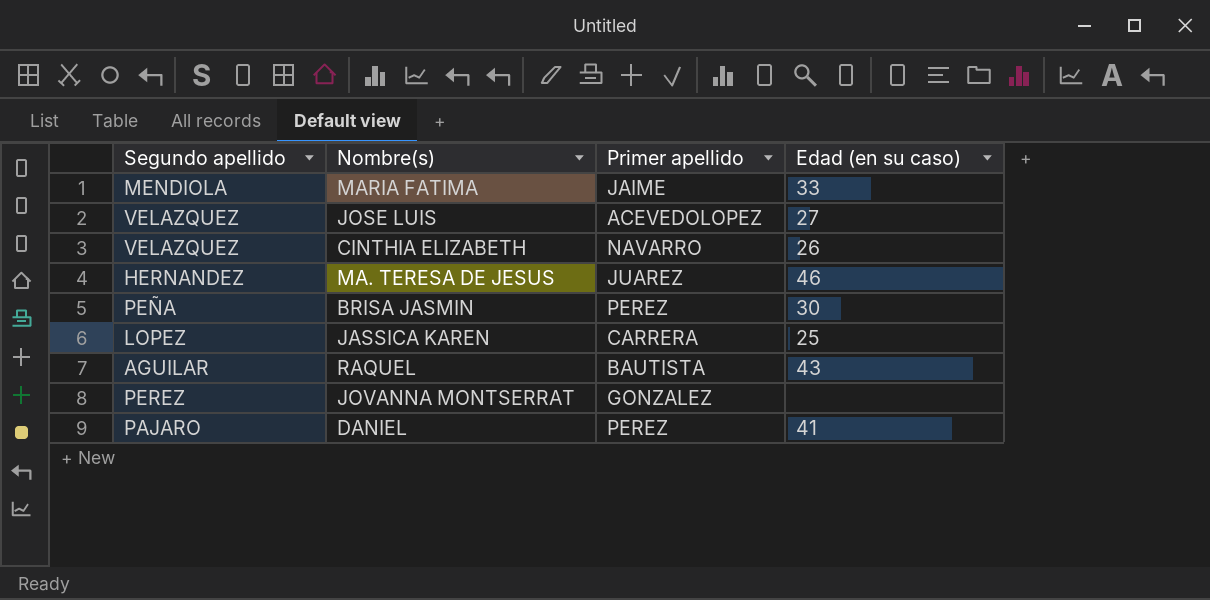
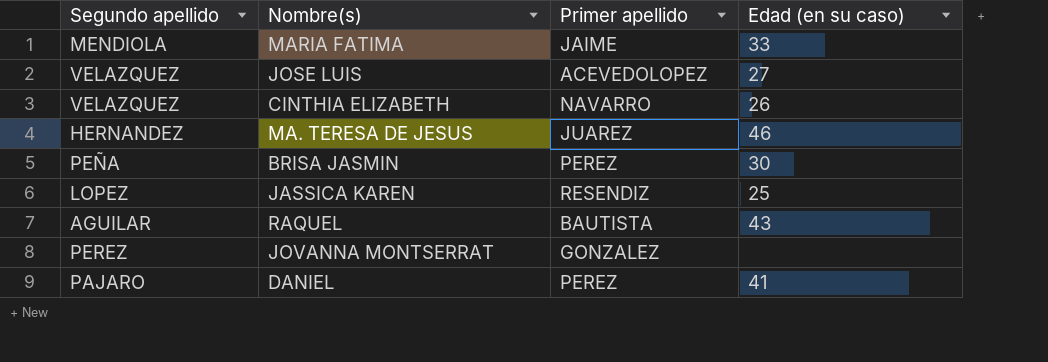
JASSICA KAREN | Primer apellido: CARRERA -> RESENDIZ

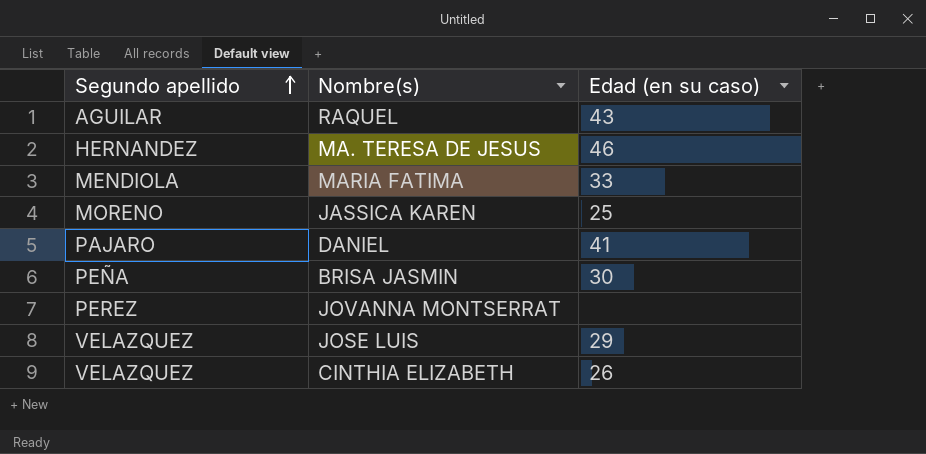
row order: none -> Segundo apellido ascending
column Primer apellido | position: 3 -> none
JASSICA KAREN | Segundo apellido: LOPEZ -> MORENO
JOSE LUIS | Edad (en su caso): 27 -> 29

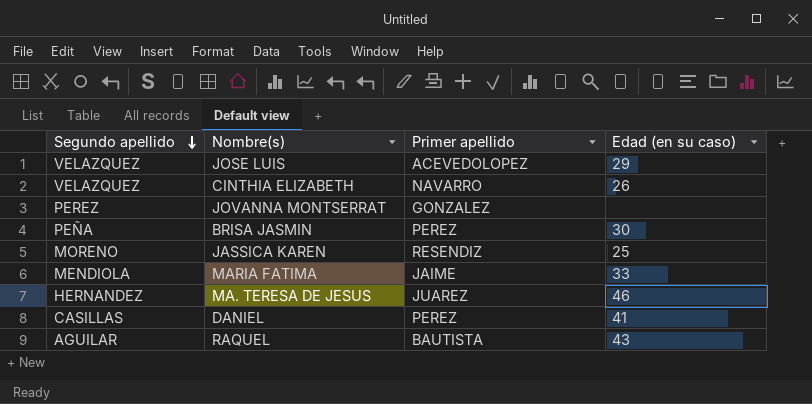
row order: Segundo apellido ascending -> Segundo apellido descending
column Primer apellido | position: none -> 3
DANIEL | Segundo apellido: PAJARO -> CASILLAS

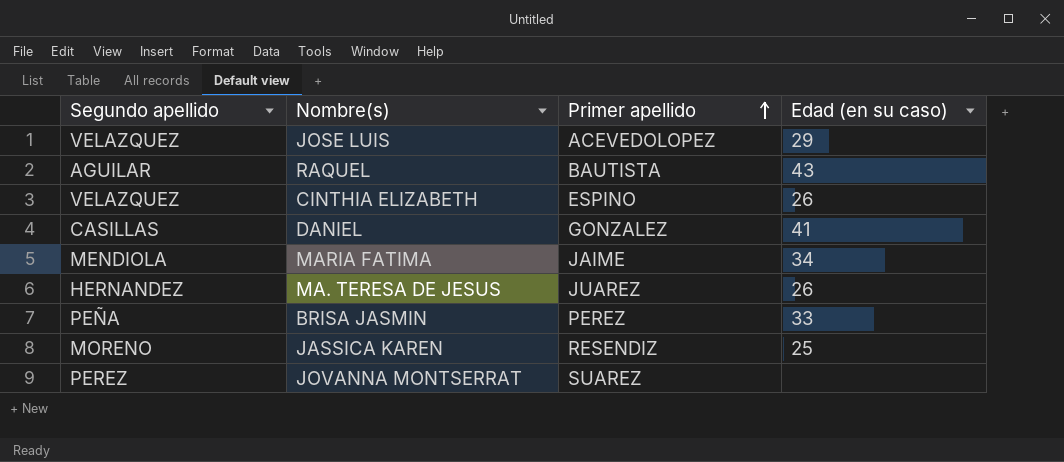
row order: Segundo apellido descending -> Primer apellido ascending
CINTHIA ELIZABETH | Primer apellido: NAVARRO -> ESPINO
DANIEL | Primer apellido: PEREZ -> GONZALEZ
MARIA FATIMA | Edad (en su caso): 33 -> 34
MA. TERESA DE JESUS | Edad (en su caso): 46 -> 26
BRISA JASMIN | Edad (en su caso): 30 -> 33
JOVANNA MONTSERRAT | Primer apellido: GONZALEZ -> SUAREZ

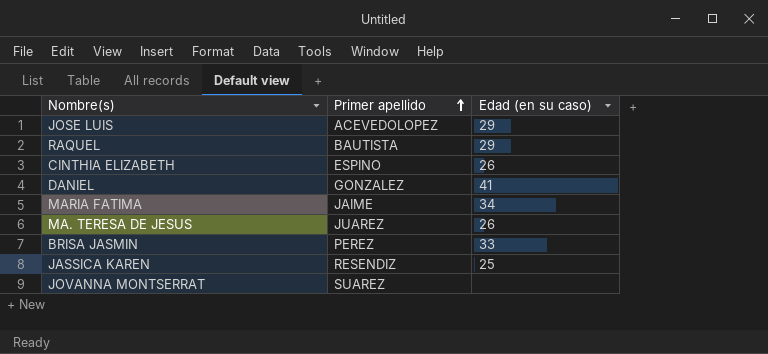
column Segundo apellido | position: 1 -> none
RAQUEL | Edad (en su caso): 43 -> 29

